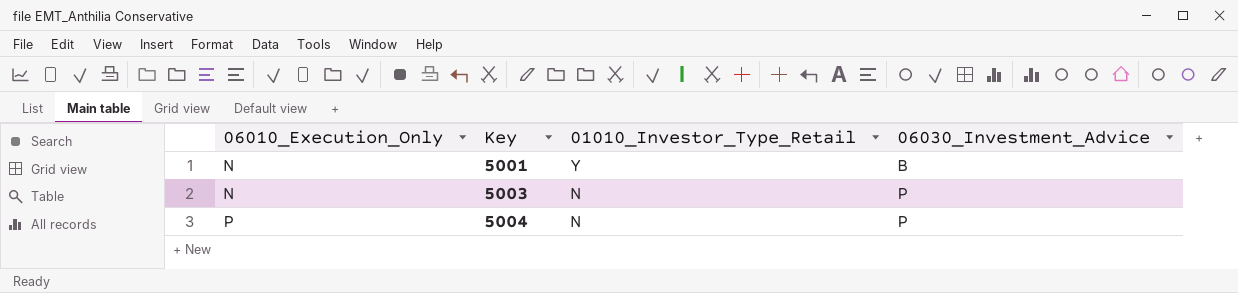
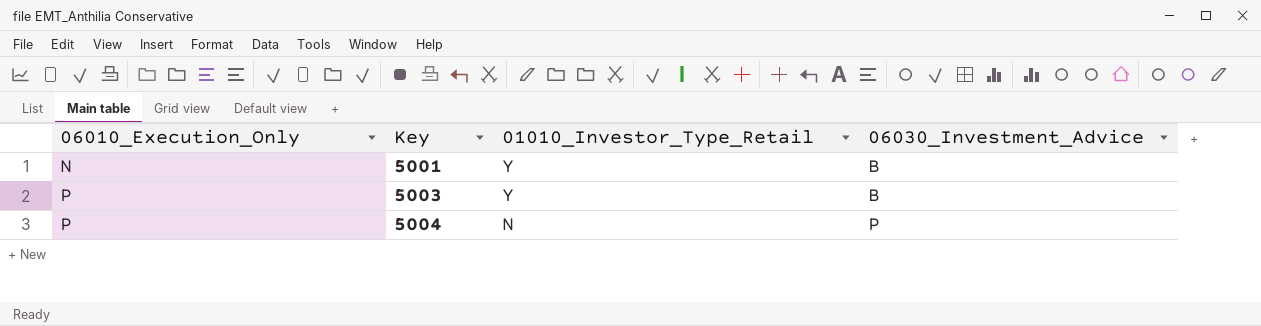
5003 | 06010_Execution_Only: N -> P
5003 | 01010_Investor_Type_Retail: N -> Y
5003 | 06030_Investment_Advice: P -> B

